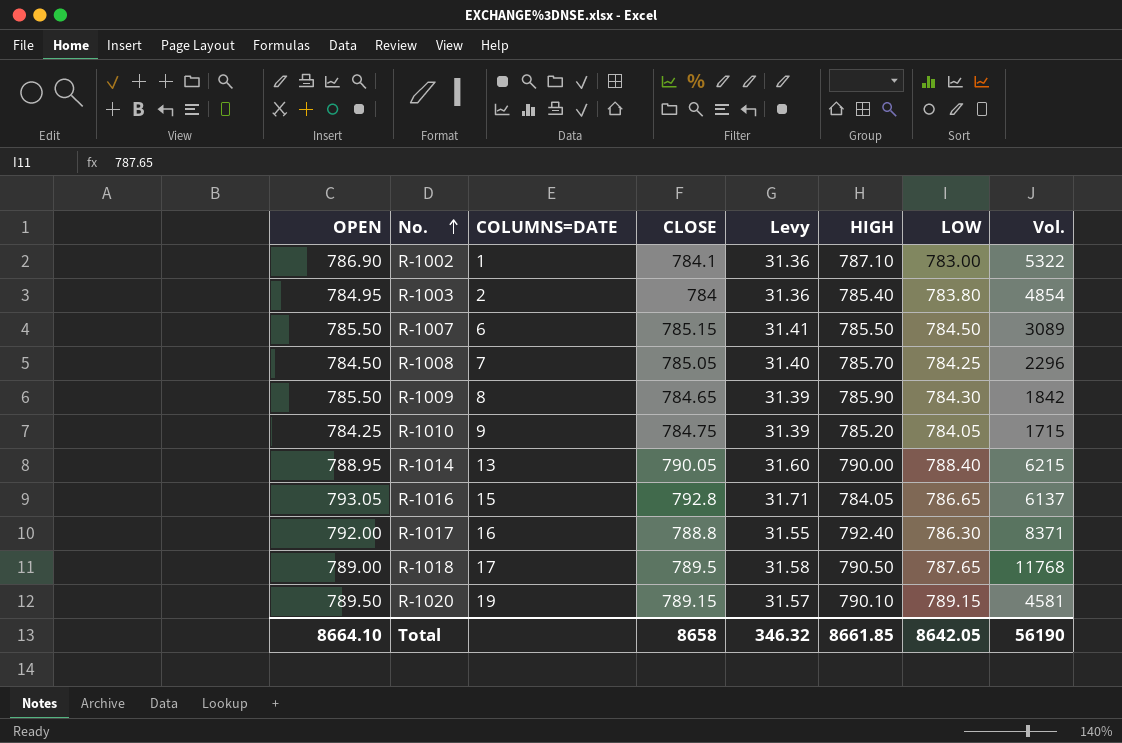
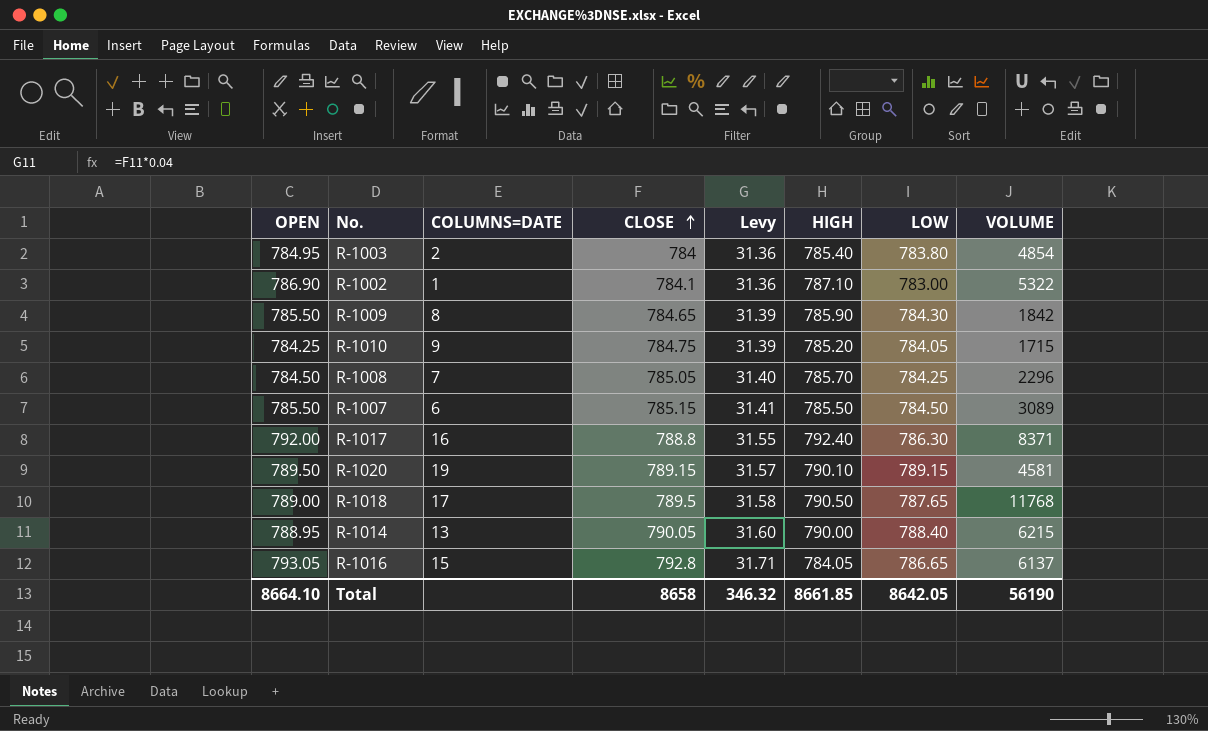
row order: No. ascending -> CLOSE ascending
column name: Vol. -> VOLUME

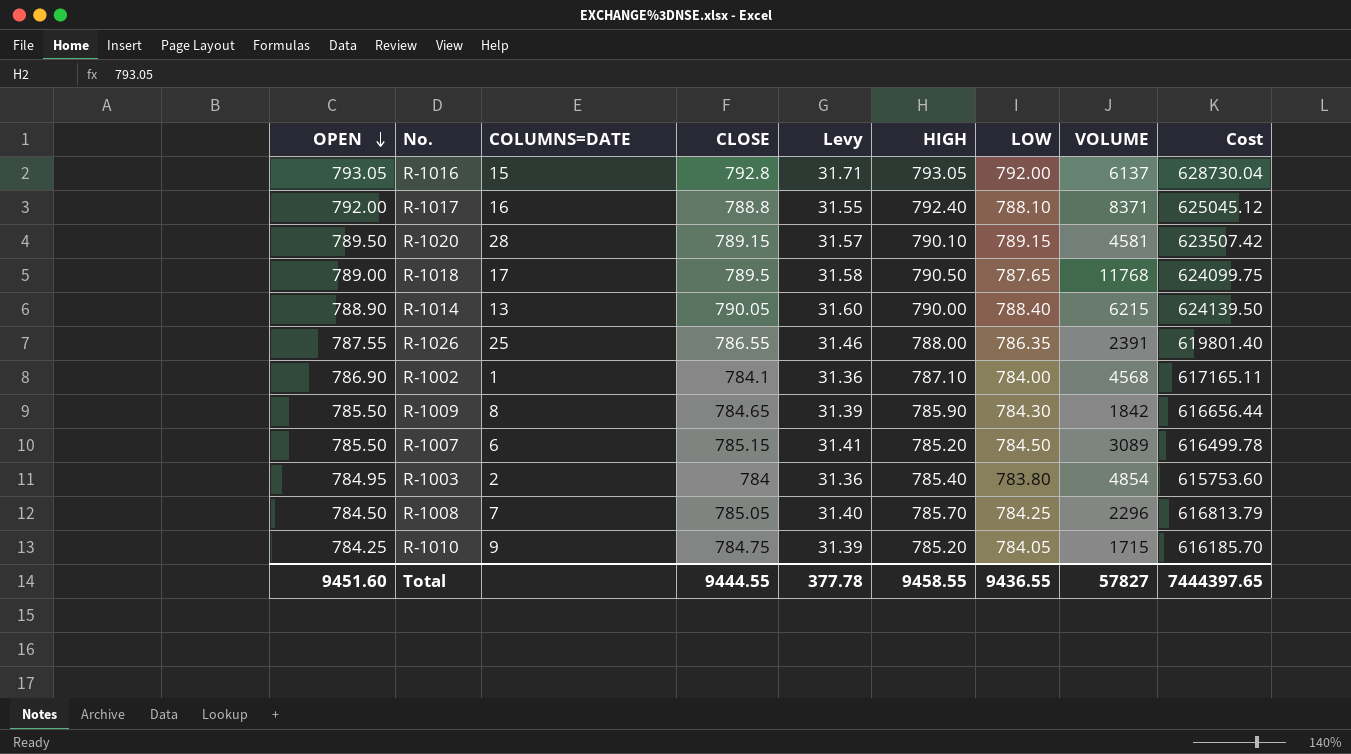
row order: CLOSE ascending -> OPEN descending
column Cost | formula: none -> [CLOSE] * [HIGH]
R-1016 | HIGH: 784.05 -> 793.05
R-1016 | LOW: 786.65 -> 792.00
R-1017 | LOW: 786.30 -> 788.10
R-1020 | COLUMNS=DATE: 19 -> 28
R-1014 | OPEN: 788.95 -> 788.90
row R-1026: none -> 787.55 | 25 | 786.55 | 31.46 | 788.00 | 786.35 | 2391 | 619801.40
R-1002 | LOW: 783.00 -> 784.00
R-1002 | VOLUME: 5322 -> 4568
R-1007 | HIGH: 785.50 -> 785.20
Total | OPEN: 8664.10 -> 9451.60
Total | CLOSE: 8658 -> 9444.55
Total | Levy: 346.32 -> 377.78
Total | HIGH: 8661.85 -> 9458.55
Total | LOW: 8642.05 -> 9436.55
Total | VOLUME: 56190 -> 57827

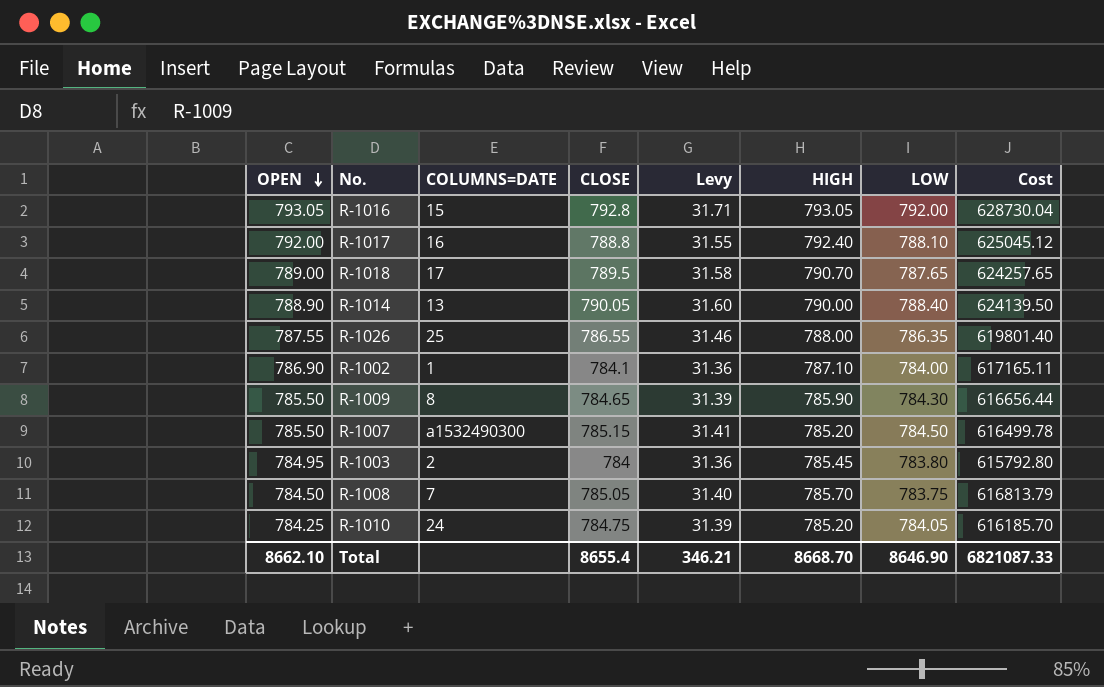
column VOLUME | position: 8 -> none
row R-1020: 789.50 | 28 | 789.15 | 31.57 | 790.10 | 789.15 | 4581 | 623507.42 -> none
R-1018 | HIGH: 790.50 -> 790.70
R-1018 | Cost: 624099.75 -> 624257.65
R-1007 | COLUMNS=DATE: 6 -> a1532490300
R-1003 | HIGH: 785.40 -> 785.45
R-1003 | Cost: 615753.60 -> 615792.80
R-1008 | LOW: 784.25 -> 783.75
R-1010 | COLUMNS=DATE: 9 -> 24
Total | OPEN: 9451.60 -> 8662.10
Total | CLOSE: 9444.55 -> 8655.4
Total | Levy: 377.78 -> 346.21
Total | HIGH: 9458.55 -> 8668.70
Total | LOW: 9436.55 -> 8646.90
Total | Cost: 7444397.65 -> 6821087.33

